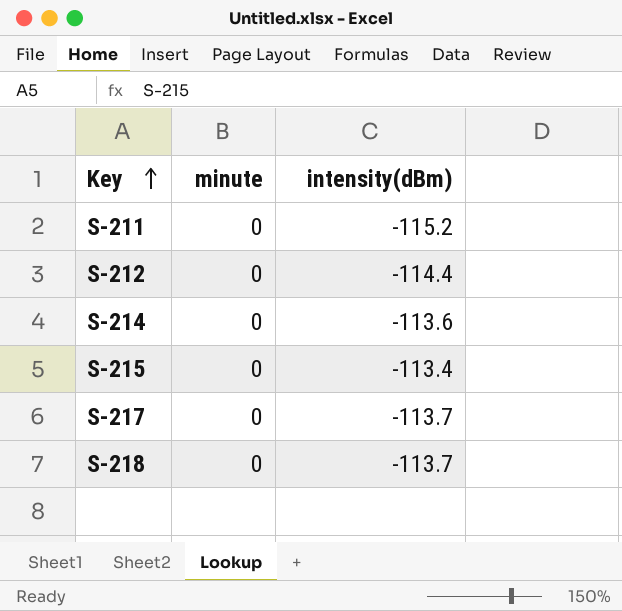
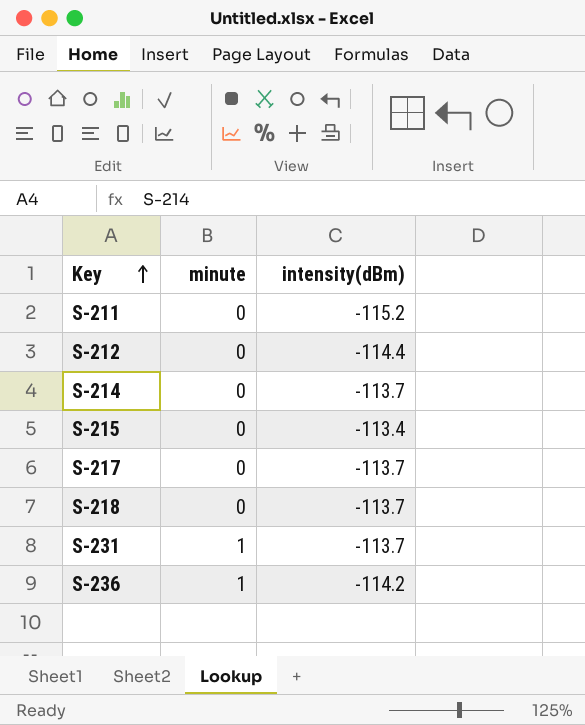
S-214 | intensity(dBm): -113.6 -> -113.7
row S-231: none -> 1 | -113.7
row S-236: none -> 1 | -114.2

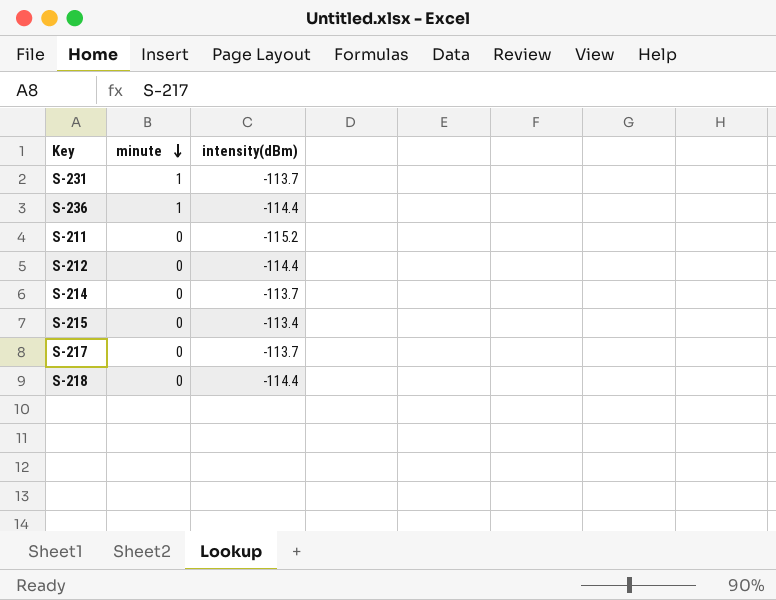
row order: Key ascending -> minute descending
S-236 | intensity(dBm): -114.2 -> -114.4
S-218 | intensity(dBm): -113.7 -> -114.4

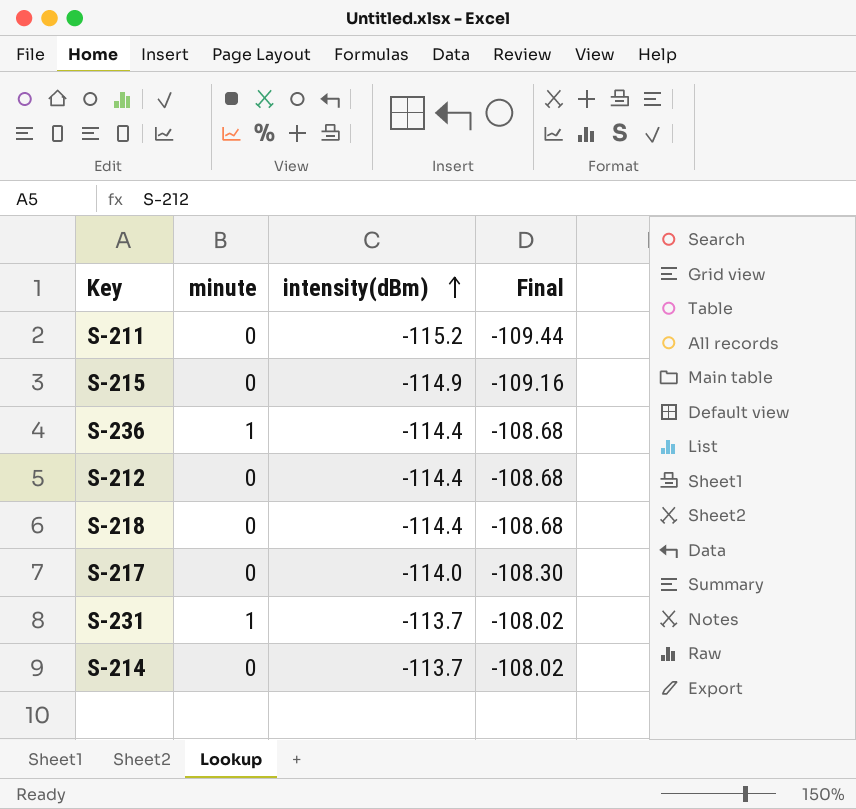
row order: minute descending -> intensity(dBm) ascending
column Final | formula: none -> [intensity(dBm)] * 0.95
S-215 | intensity(dBm): -113.4 -> -114.9
S-217 | intensity(dBm): -113.7 -> -114.0

